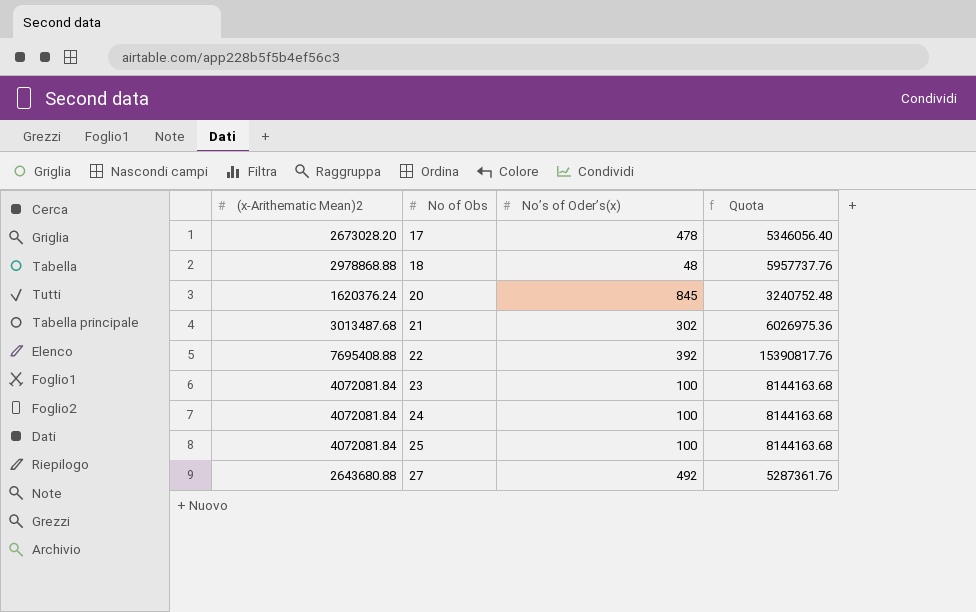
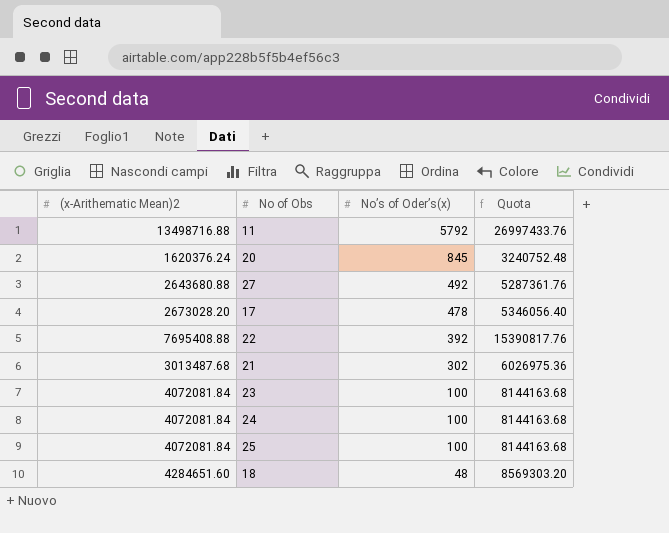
row order: No of Obs ascending -> No’s of Oder’s(x) descending
row 11: none -> 13498716.88 | 5792 | 26997433.76
18 | (x-Arithematic Mean)2: 2978868.88 -> 4284651.60
18 | Quota: 5957737.76 -> 8569303.20

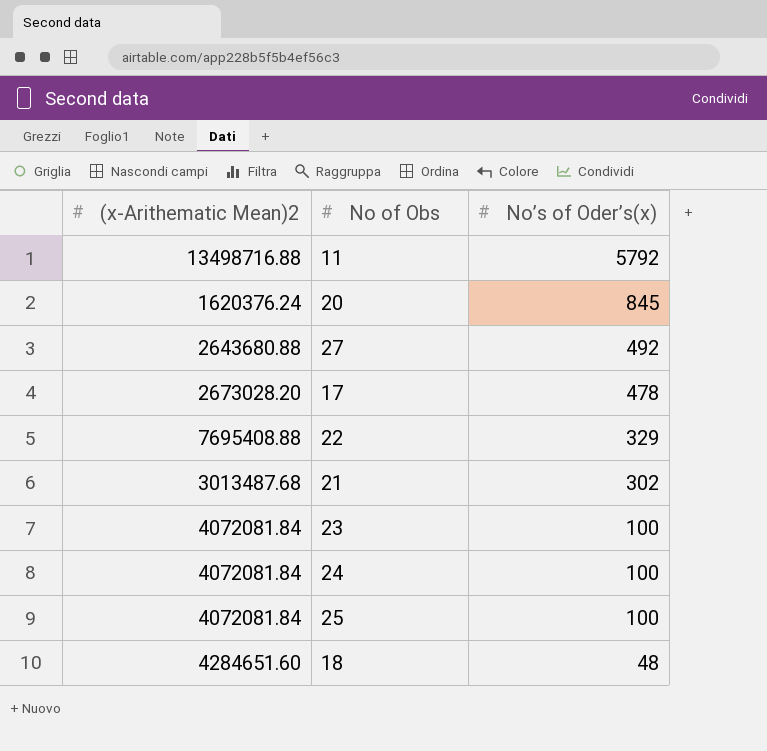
column Quota | formula: [(x-Arithematic Mean)2] * 2 -> none
22 | No’s of Oder’s(x): 392 -> 329

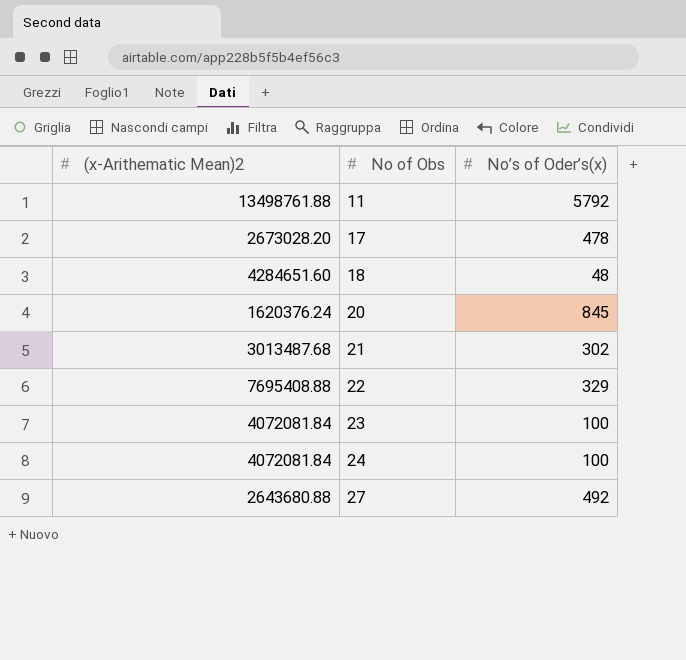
row order: No’s of Oder’s(x) descending -> No of Obs ascending
row 25: 4072081.84 | 100 -> none
11 | (x-Arithematic Mean)2: 13498716.88 -> 13498761.88

